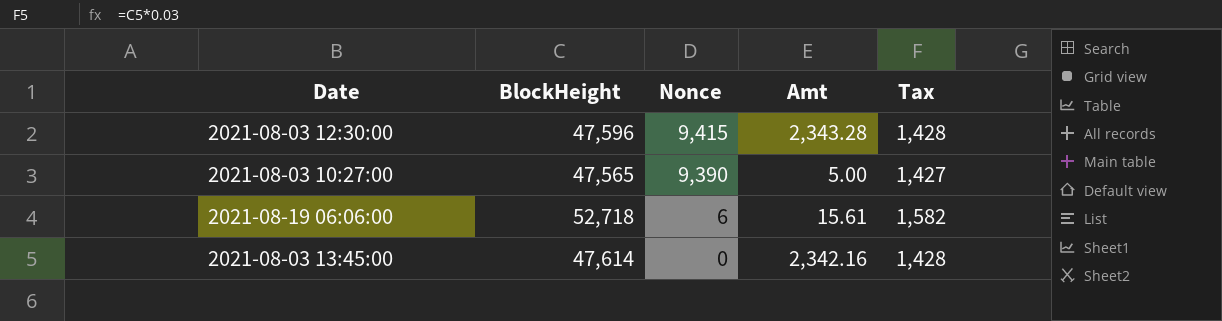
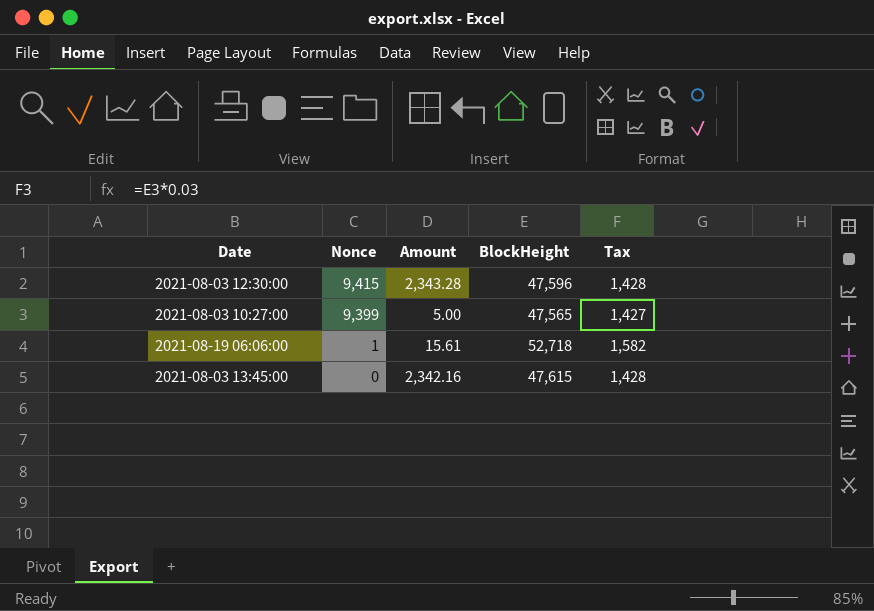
column name: Amt -> Amount
column BlockHeight | position: 2 -> 4
2021-08-03 10:27:00 | Nonce: 9,390 -> 9,399
2021-08-19 06:06:00 | Nonce: 6 -> 1
2021-08-03 13:45:00 | BlockHeight: 47,614 -> 47,615

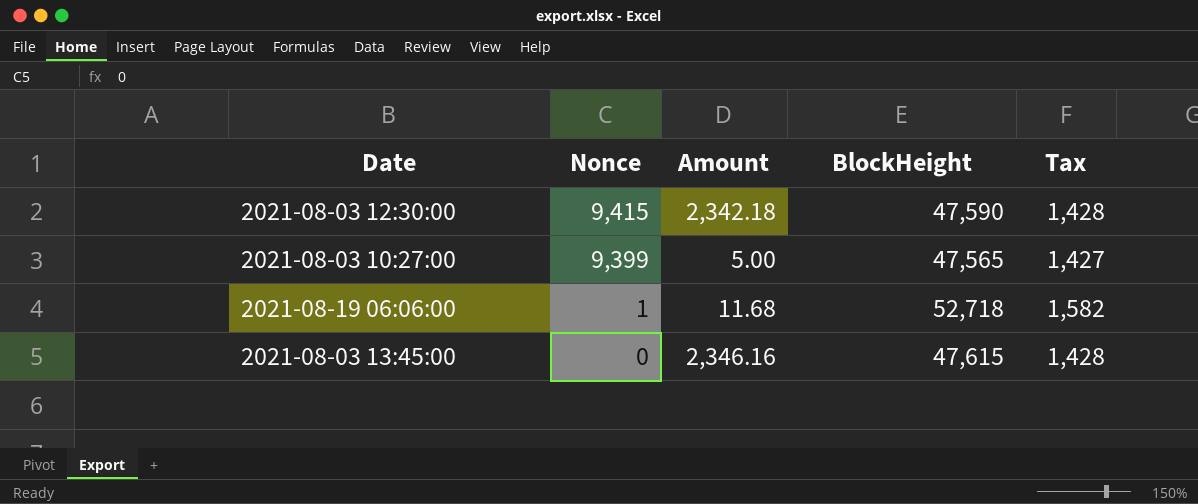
2021-08-03 12:30:00 | Amount: 2,343.28 -> 2,342.18
2021-08-03 12:30:00 | BlockHeight: 47,596 -> 47,590
2021-08-19 06:06:00 | Amount: 15.61 -> 11.68
2021-08-03 13:45:00 | Amount: 2,342.16 -> 2,346.16

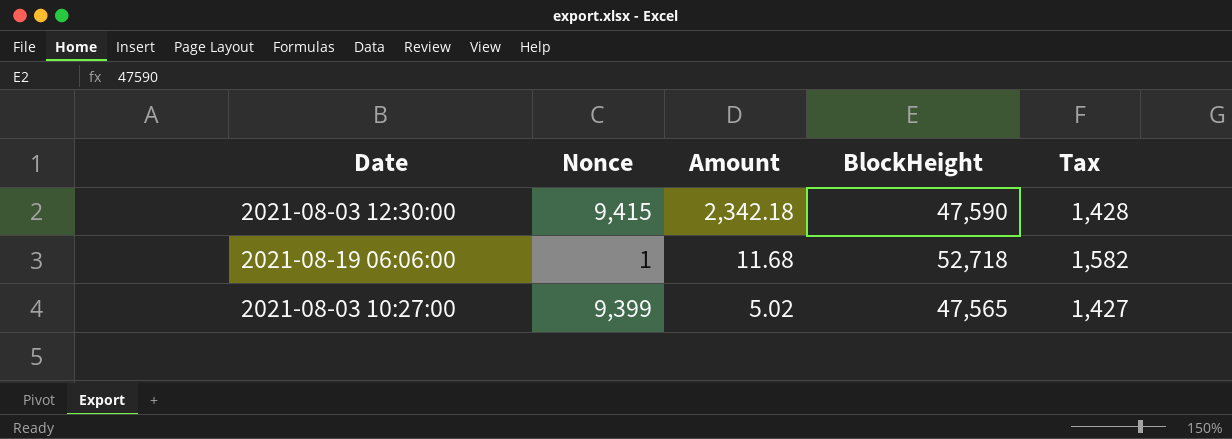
row order: Nonce descending -> Amount descending
row 2021-08-03 13:45:00: 0 | 2,346.16 | 47,615 | 1,428 -> none
2021-08-03 10:27:00 | Amount: 5.00 -> 5.02

